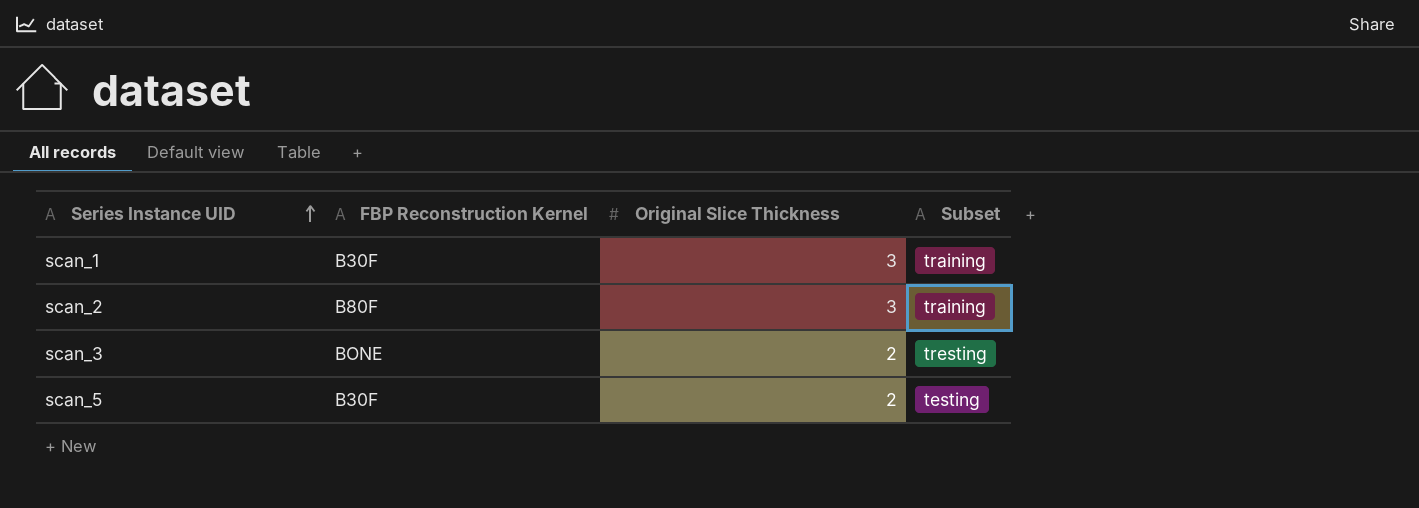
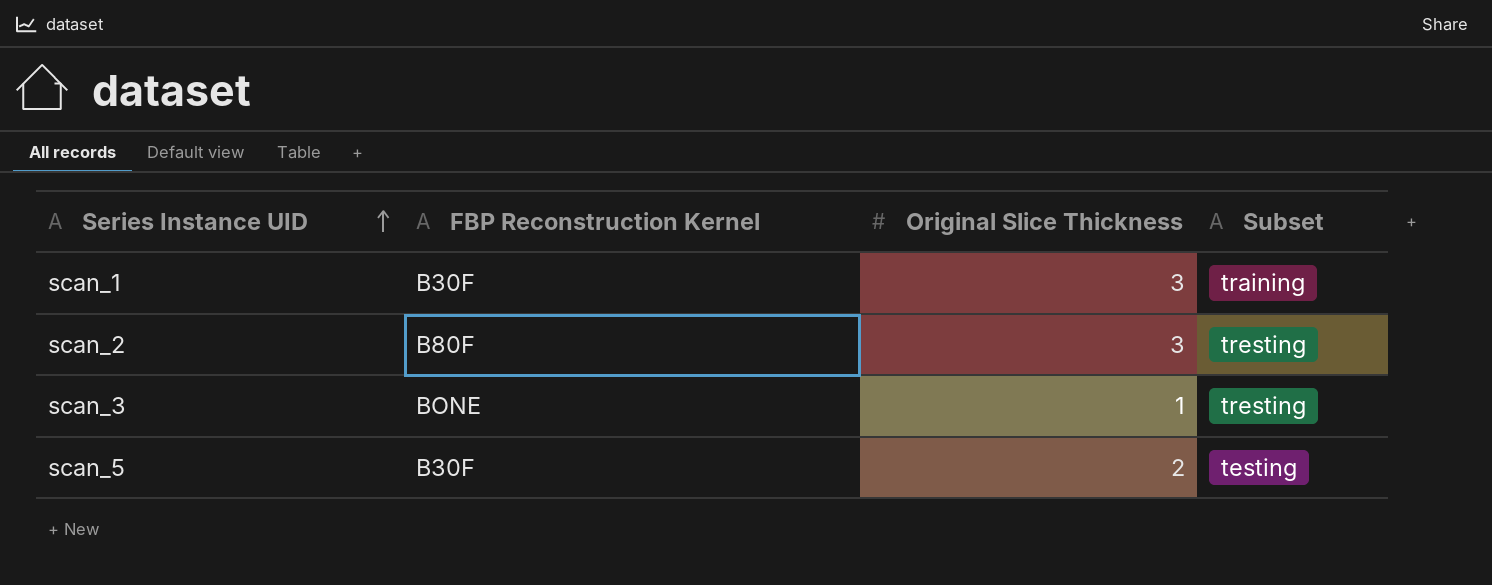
scan_2 | Subset: training -> tresting
scan_3 | Original Slice Thickness: 2 -> 1

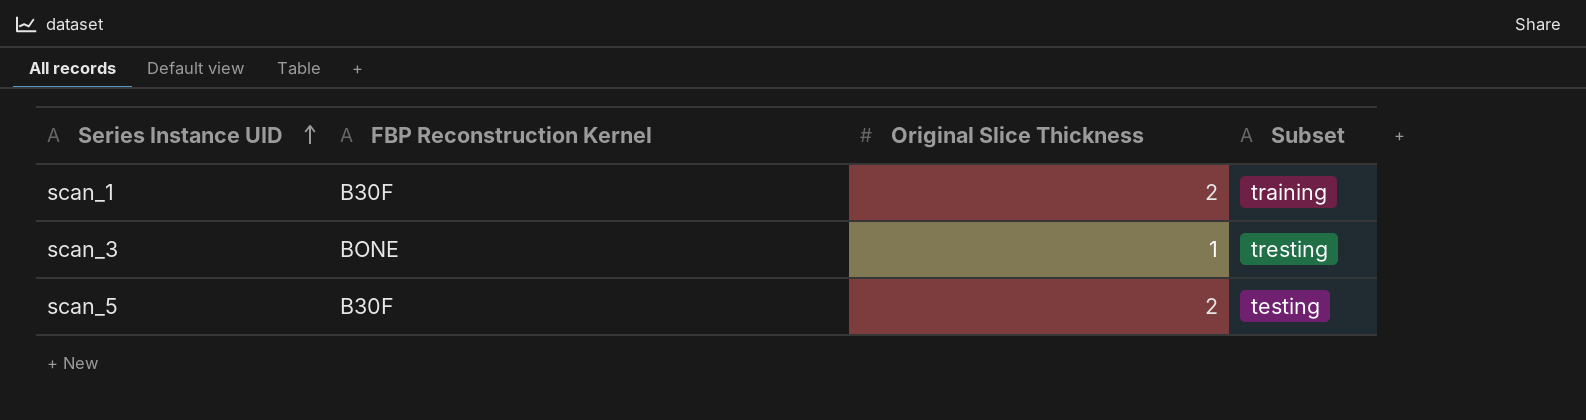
row scan_2: B80F | 3 | tresting -> none
scan_1 | Original Slice Thickness: 3 -> 2

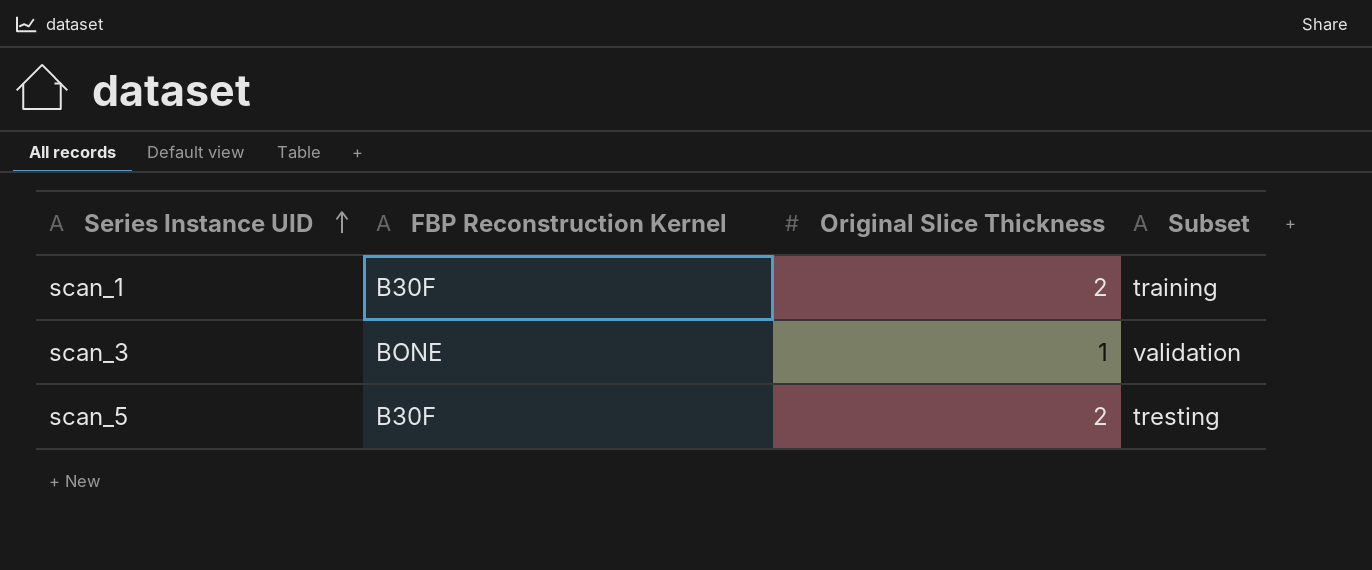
scan_3 | Subset: tresting -> validation
scan_5 | Subset: testing -> tresting

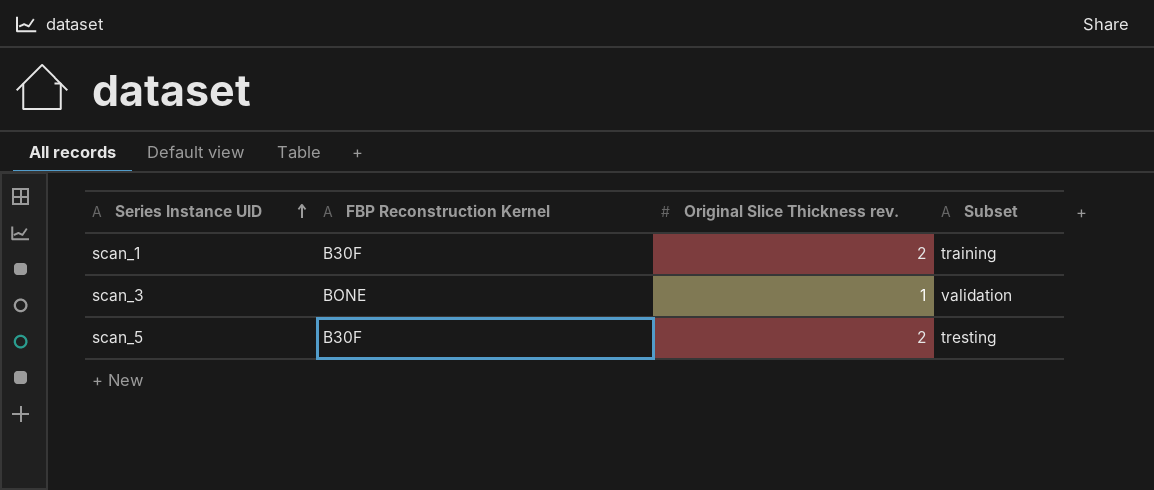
column name: Original Slice Thickness -> Original Slice Thickness rev.

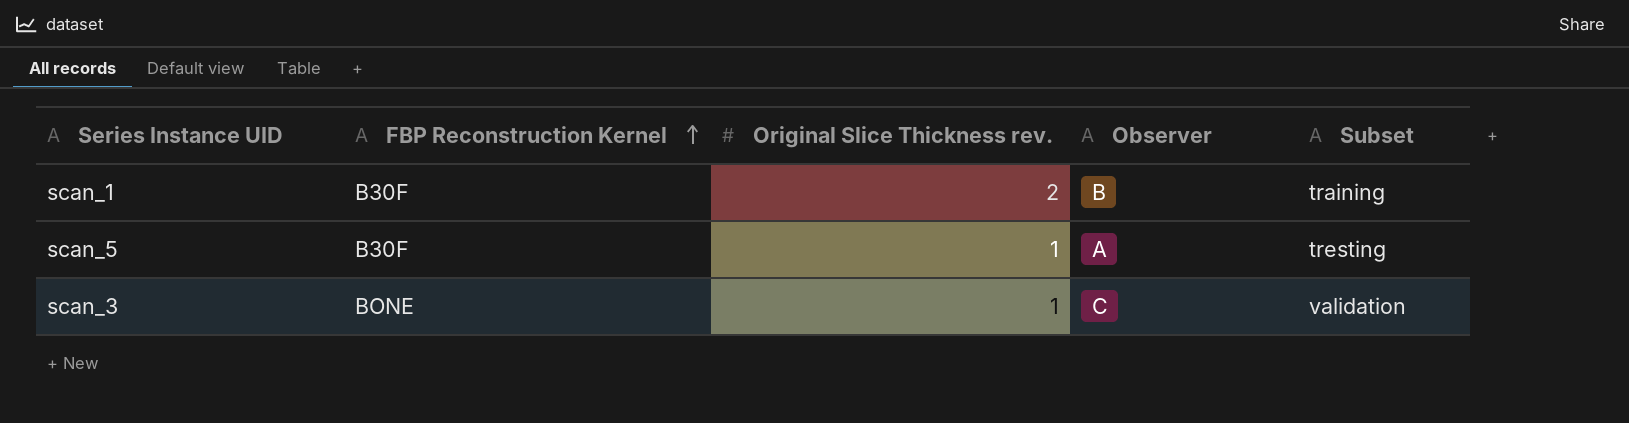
row order: Series Instance UID ascending -> FBP Reconstruction Kernel ascending
column Observer | position: none -> 4
scan_5 | Original Slice Thickness rev.: 2 -> 1

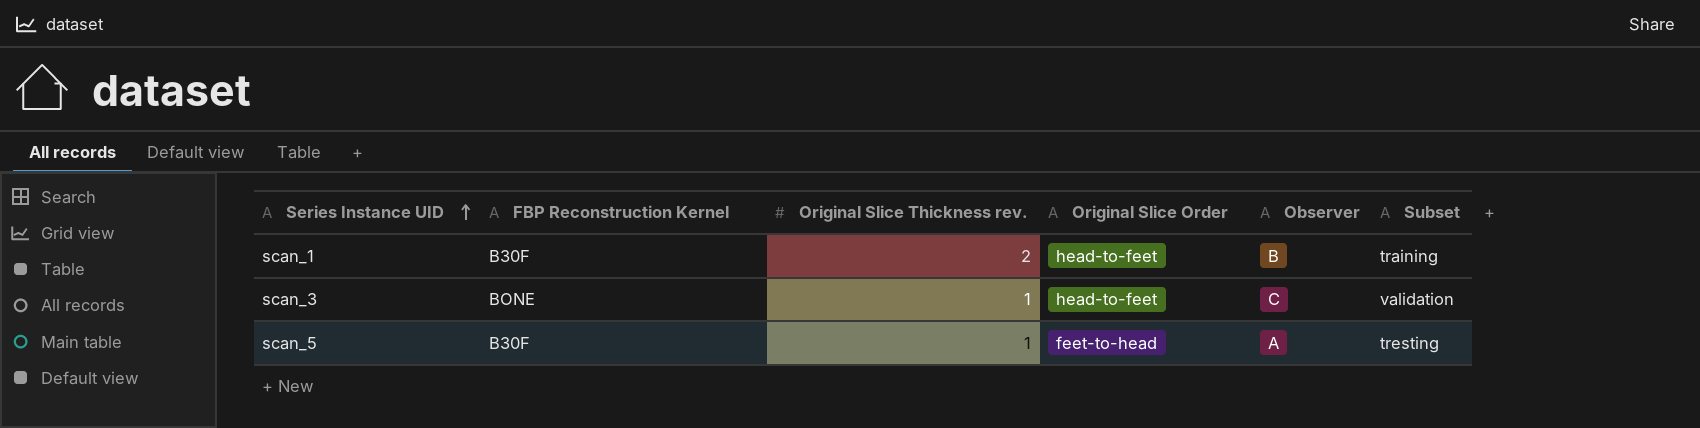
row order: FBP Reconstruction Kernel ascending -> Series Instance UID ascending
column Original Slice Order | position: none -> 4

